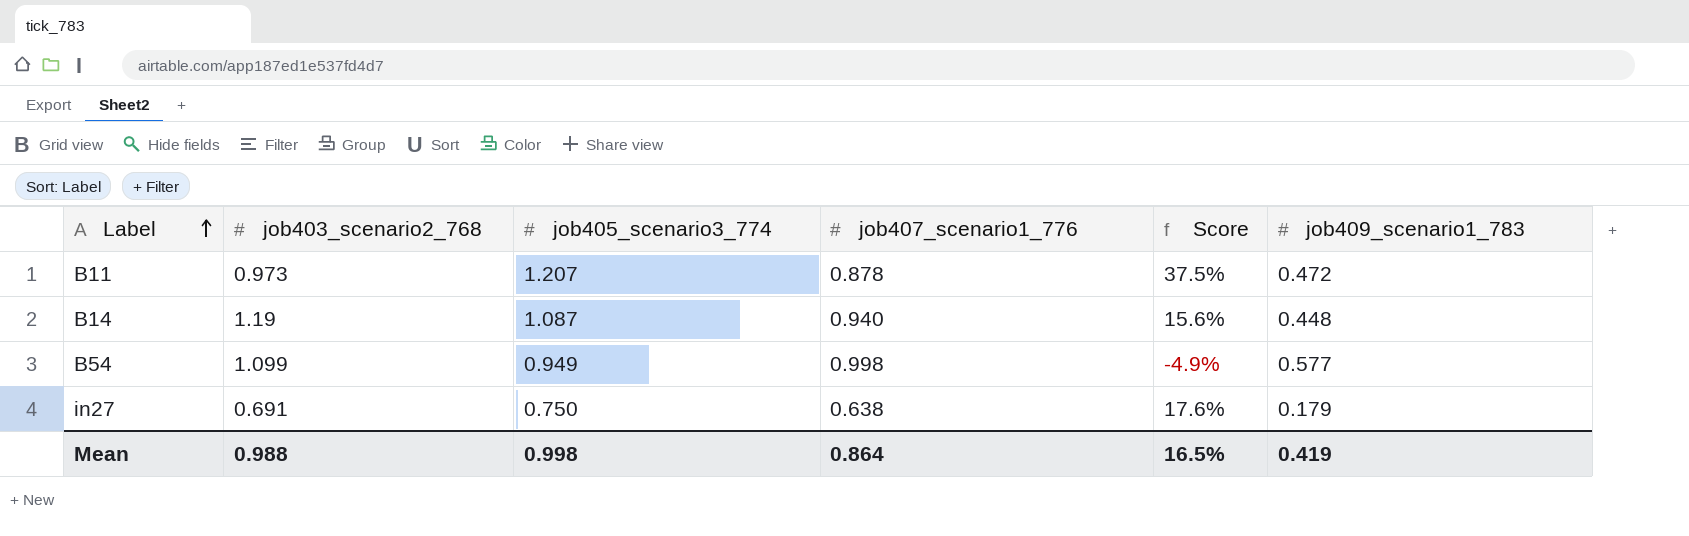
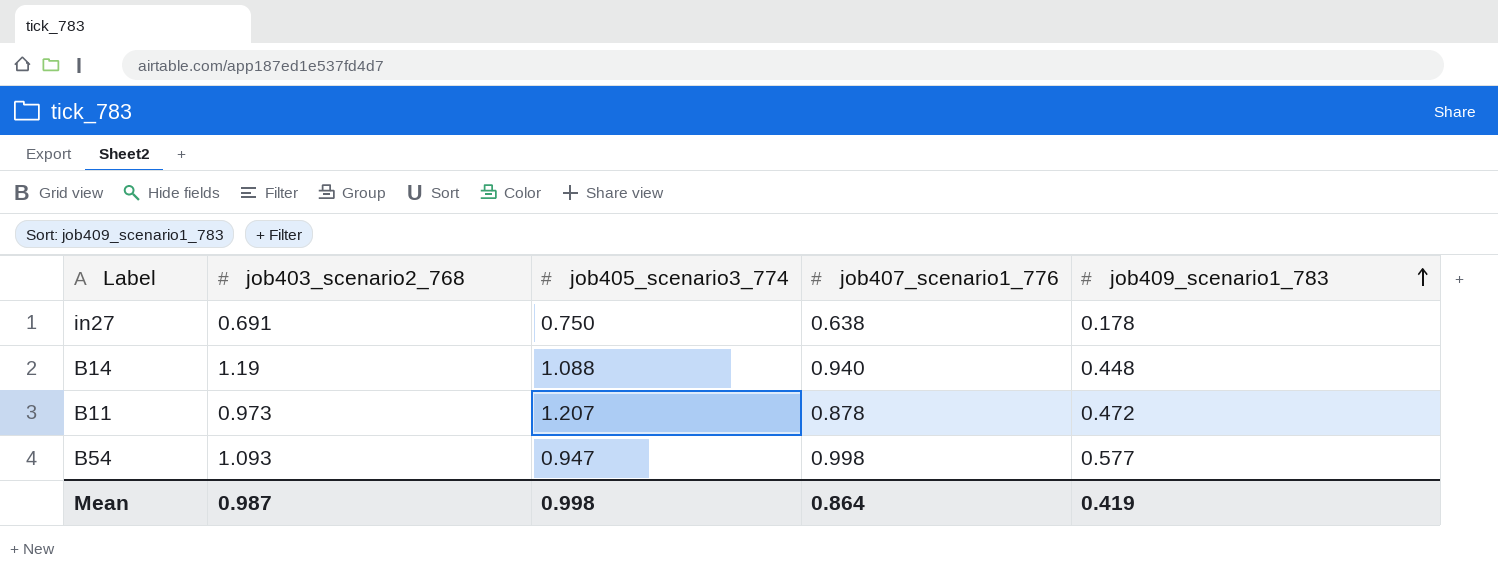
row order: Label ascending -> job409_scenario1_783 ascending
column Score | formula: ([job405_scenario3_774] - [job407_scenario1_776]) / [job407_scenario1_776] -> none
in27 | job409_scenario1_783: 0.179 -> 0.178
B14 | job405_scenario3_774: 1.087 -> 1.088
B54 | job403_scenario2_768: 1.099 -> 1.093
B54 | job405_scenario3_774: 0.949 -> 0.947
Mean | job403_scenario2_768: 0.988 -> 0.987

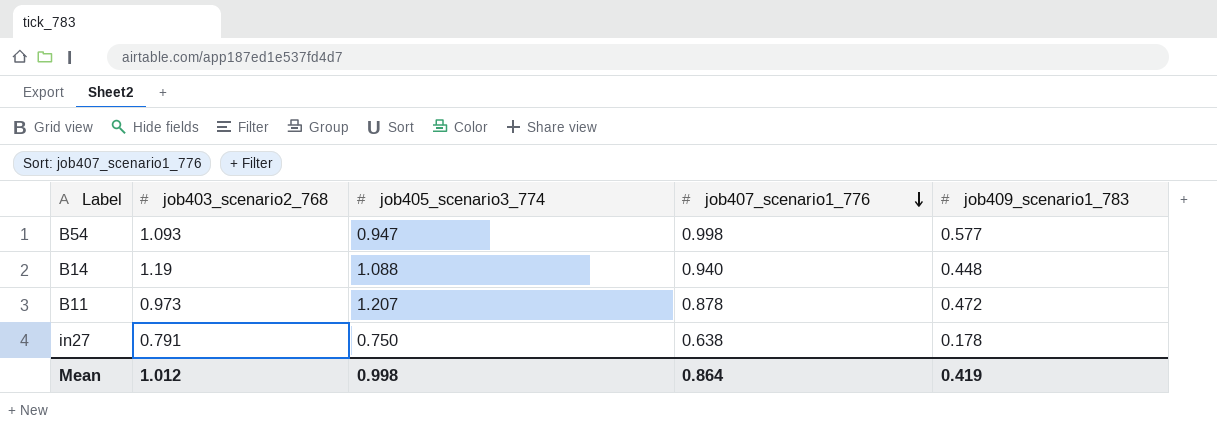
row order: job409_scenario1_783 ascending -> job407_scenario1_776 descending
in27 | job403_scenario2_768: 0.691 -> 0.791
Mean | job403_scenario2_768: 0.987 -> 1.012

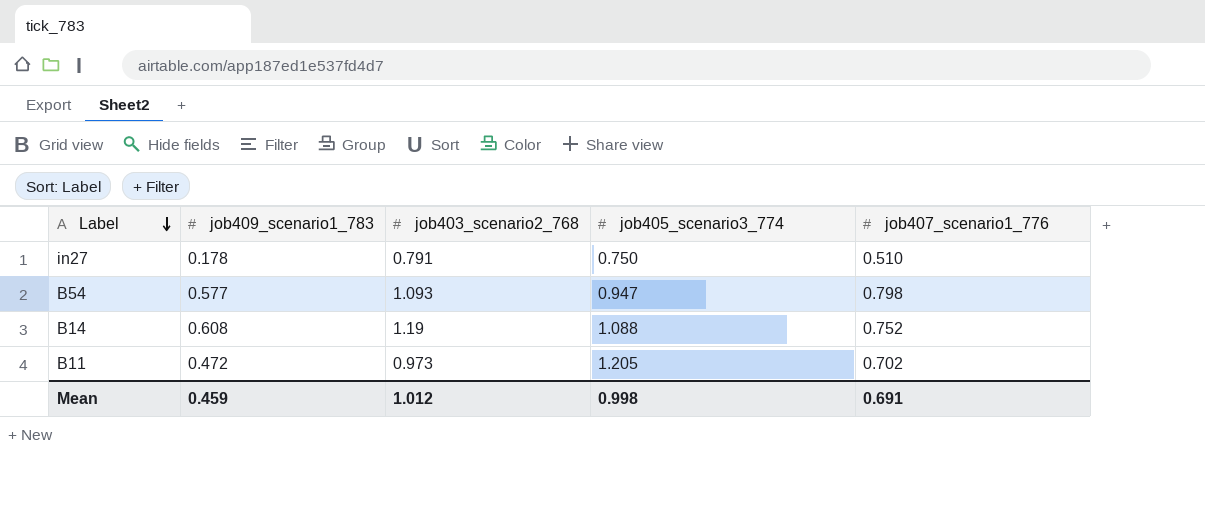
row order: job407_scenario1_776 descending -> Label descending
column job409_scenario1_783 | position: 5 -> 2
in27 | job407_scenario1_776: 0.638 -> 0.510
B54 | job407_scenario1_776: 0.998 -> 0.798
B14 | job409_scenario1_783: 0.448 -> 0.608
B14 | job407_scenario1_776: 0.940 -> 0.752
B11 | job405_scenario3_774: 1.207 -> 1.205
B11 | job407_scenario1_776: 0.878 -> 0.702
Mean | job409_scenario1_783: 0.419 -> 0.459
Mean | job407_scenario1_776: 0.864 -> 0.691

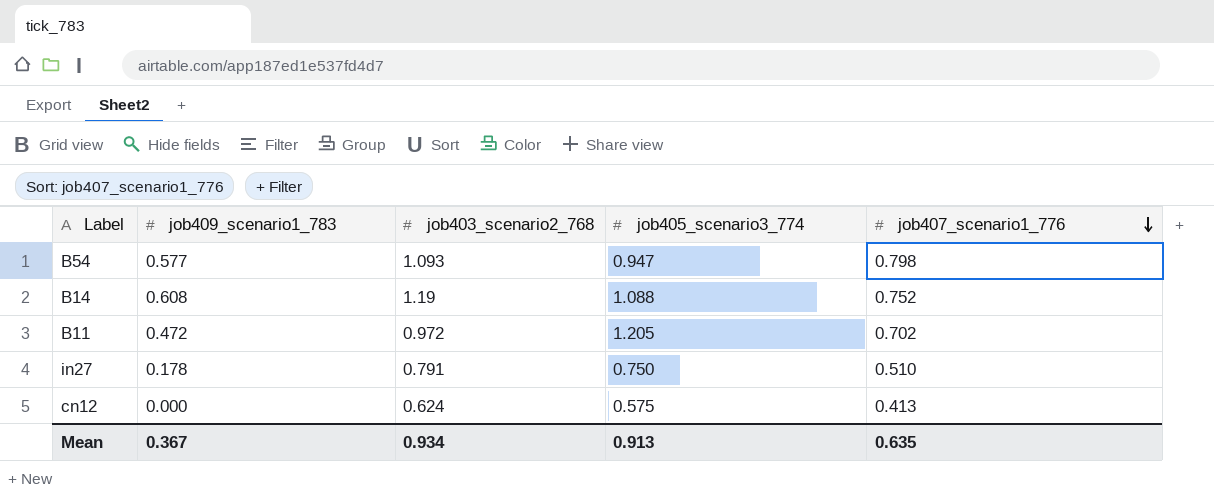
row order: Label descending -> job407_scenario1_776 descending
B11 | job403_scenario2_768: 0.973 -> 0.972
row cn12: none -> 0.000 | 0.624 | 0.575 | 0.413
Mean | job409_scenario1_783: 0.459 -> 0.367
Mean | job403_scenario2_768: 1.012 -> 0.934
Mean | job405_scenario3_774: 0.998 -> 0.913
Mean | job407_scenario1_776: 0.691 -> 0.635

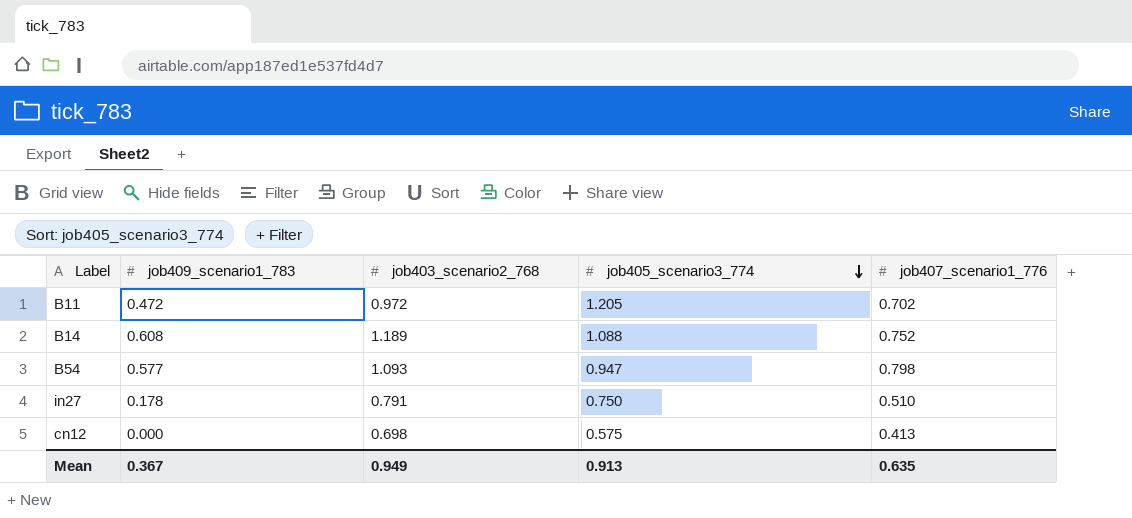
row order: job407_scenario1_776 descending -> job405_scenario3_774 descending
B14 | job403_scenario2_768: 1.19 -> 1.189
cn12 | job403_scenario2_768: 0.624 -> 0.698
Mean | job403_scenario2_768: 0.934 -> 0.949

